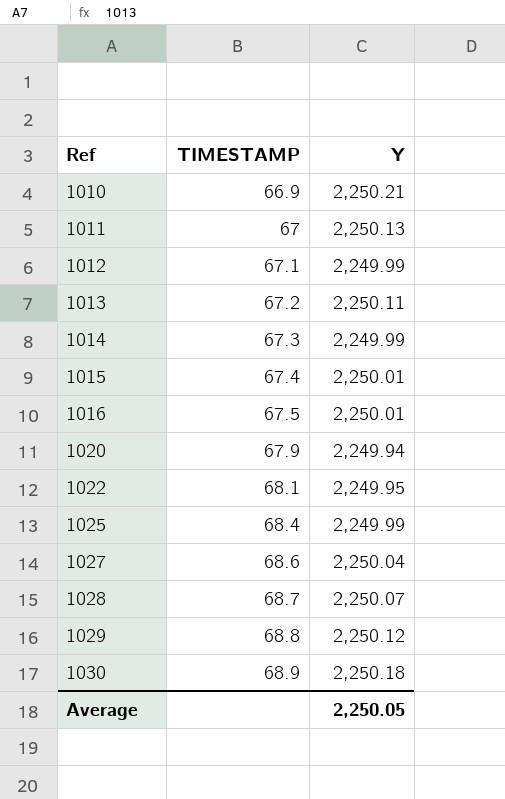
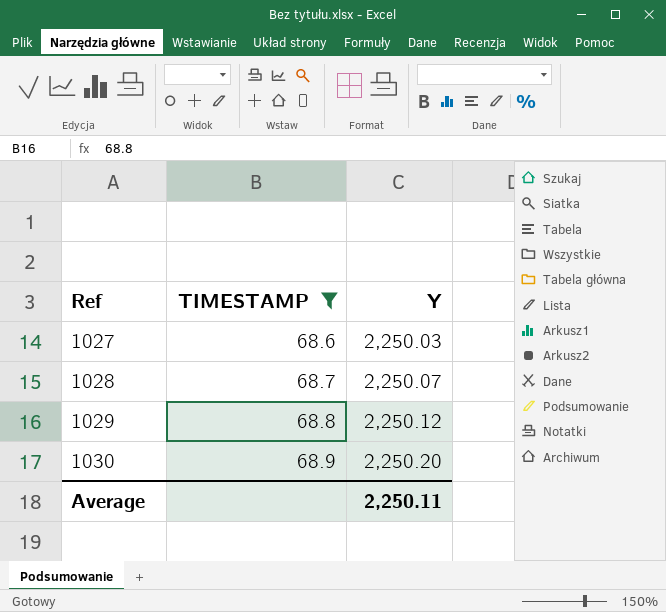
filter: none -> TIMESTAMP >= 68.6
1027 | Y: 2,250.04 -> 2,250.03
1030 | Y: 2,250.18 -> 2,250.20
Average | Y: 2,250.05 -> 2,250.11

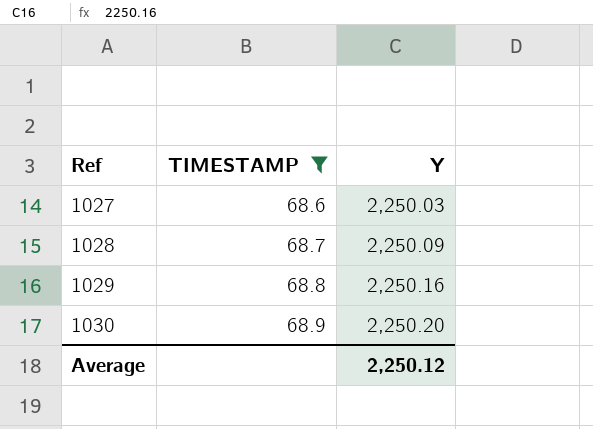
1028 | Y: 2,250.07 -> 2,250.09
1029 | Y: 2,250.12 -> 2,250.16
Average | Y: 2,250.11 -> 2,250.12

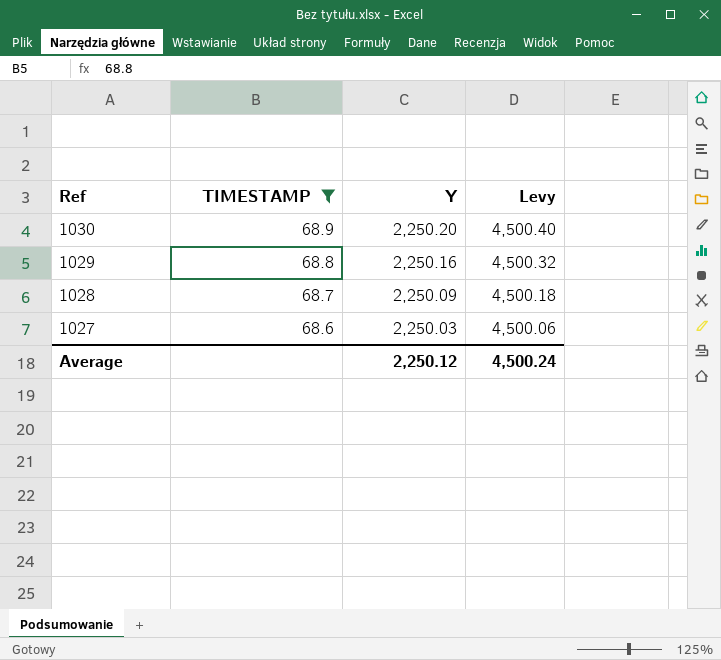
row order: Ref ascending -> Ref descending
column Levy | formula: none -> [Y] * 2

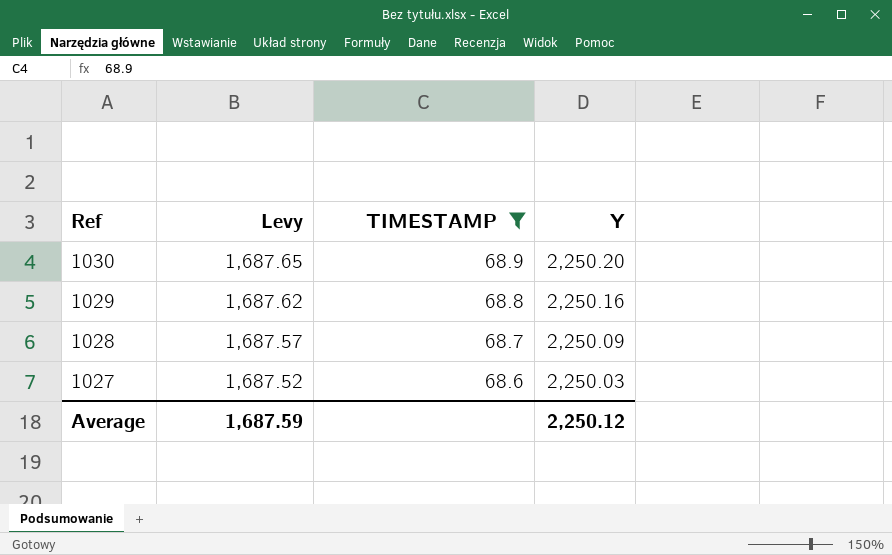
column Levy | formula: [Y] * 2 -> [Y] * 0.75
column Levy | position: 4 -> 2
Average | Levy: 4,500.24 -> 1,687.59

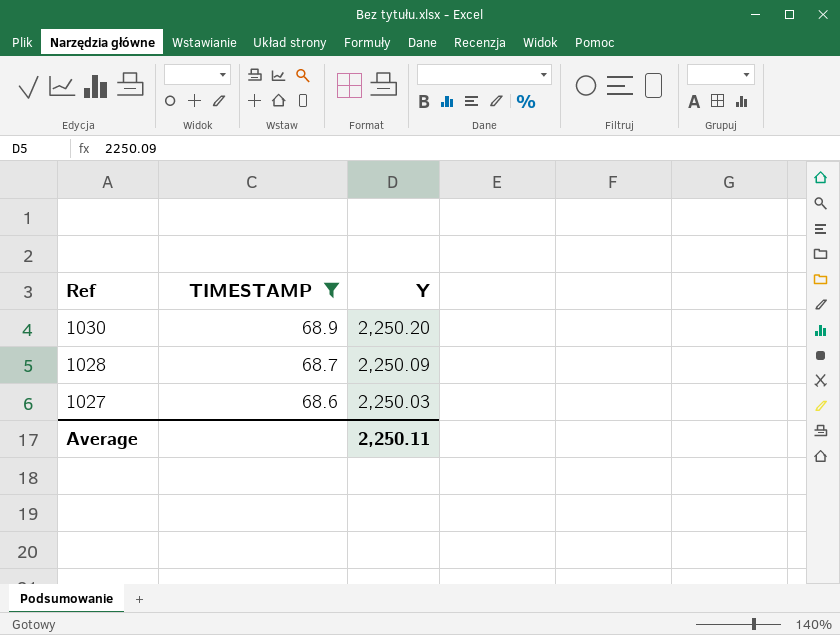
column Levy | formula: [Y] * 0.75 -> none
row 1029: 1,687.62 | 68.8 | 2,250.16 -> none
Average | Y: 2,250.12 -> 2,250.11

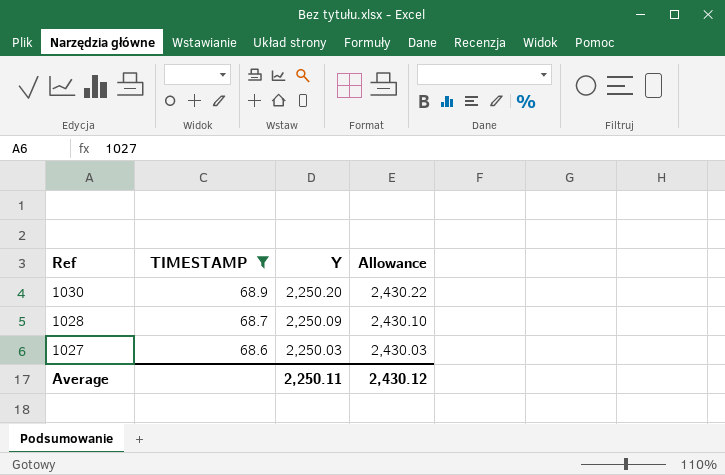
column Allowance | formula: none -> [Y] * 1.08

